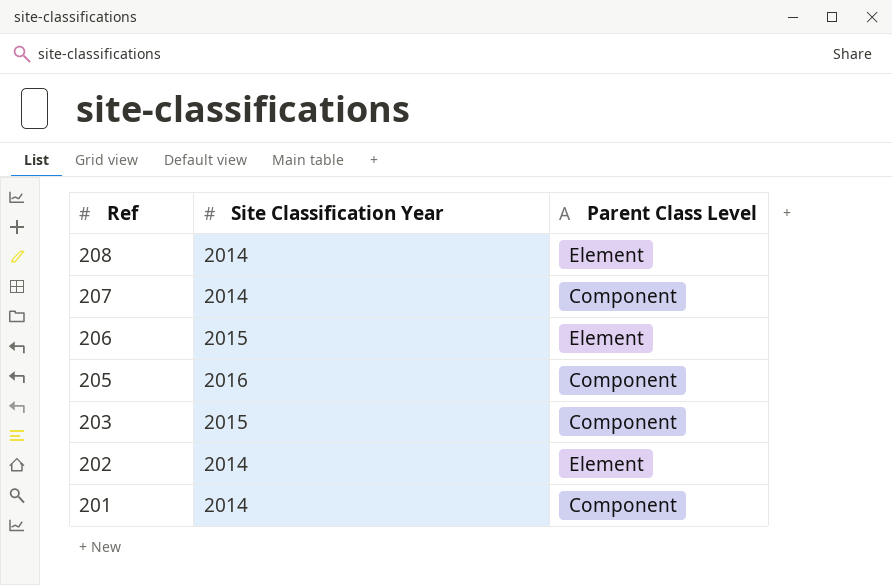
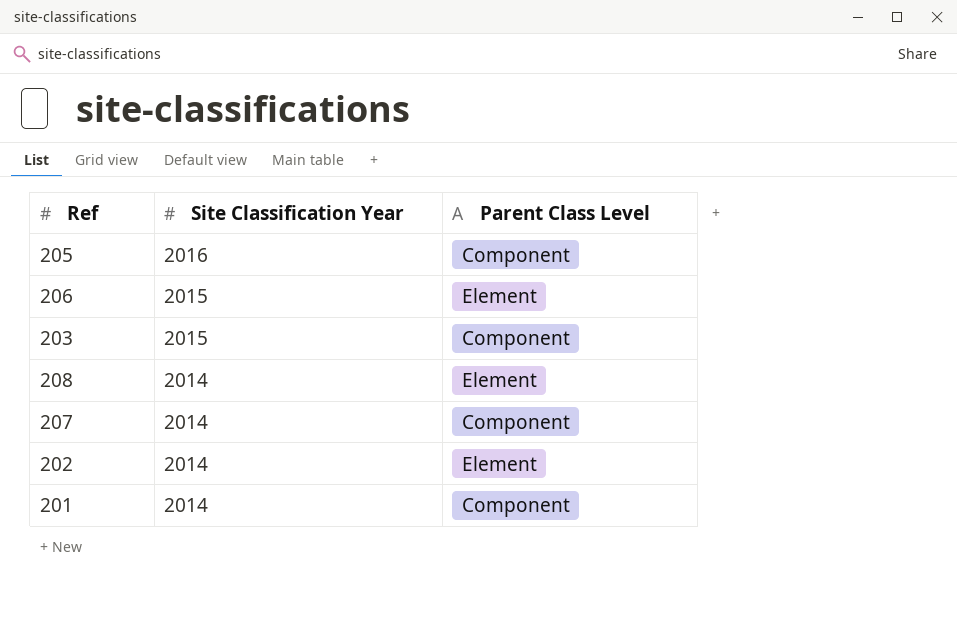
row order: Ref descending -> Site Classification Year descending

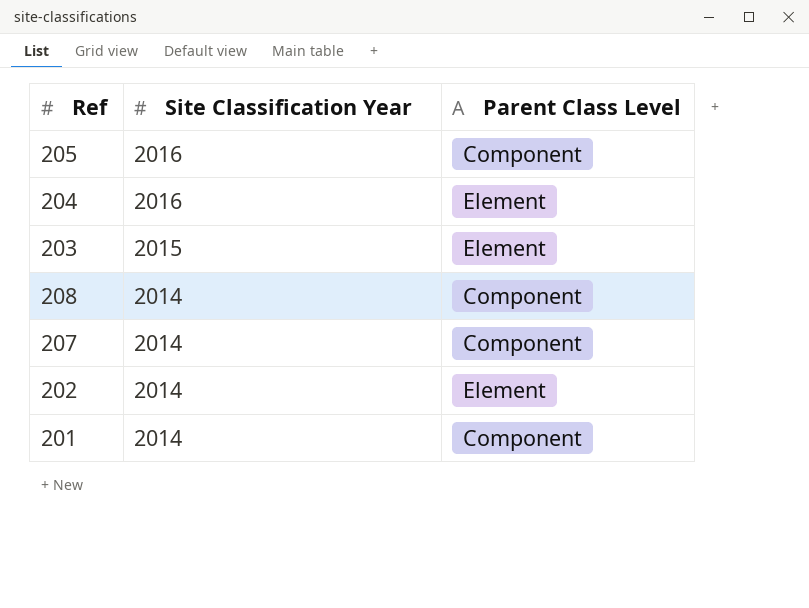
row 206: 2015 | Element -> none
row 204: none -> 2016 | Element
203 | Parent Class Level: Component -> Element
208 | Parent Class Level: Element -> Component

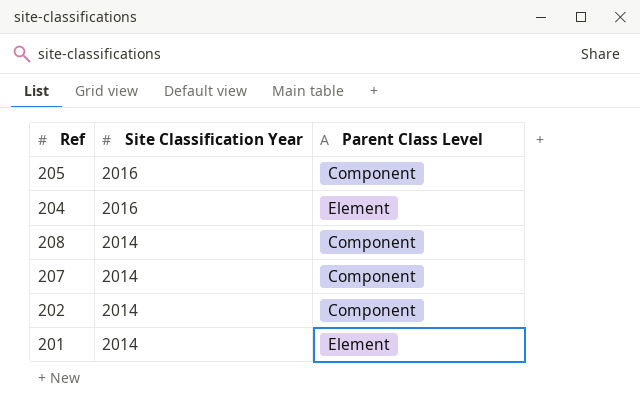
row 203: 2015 | Element -> none
202 | Parent Class Level: Element -> Component
201 | Parent Class Level: Component -> Element

